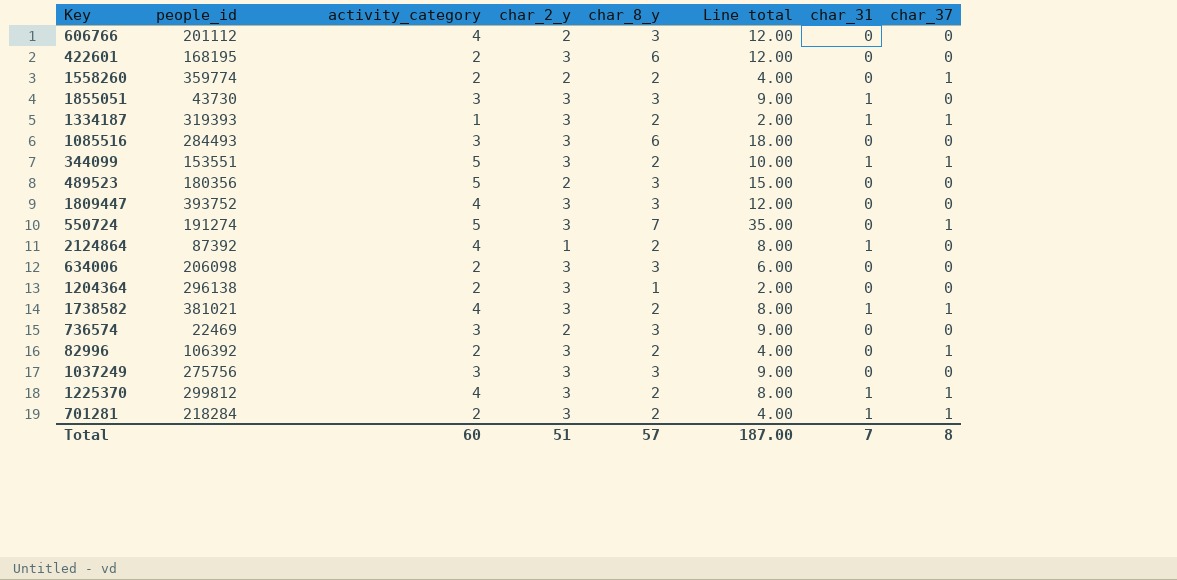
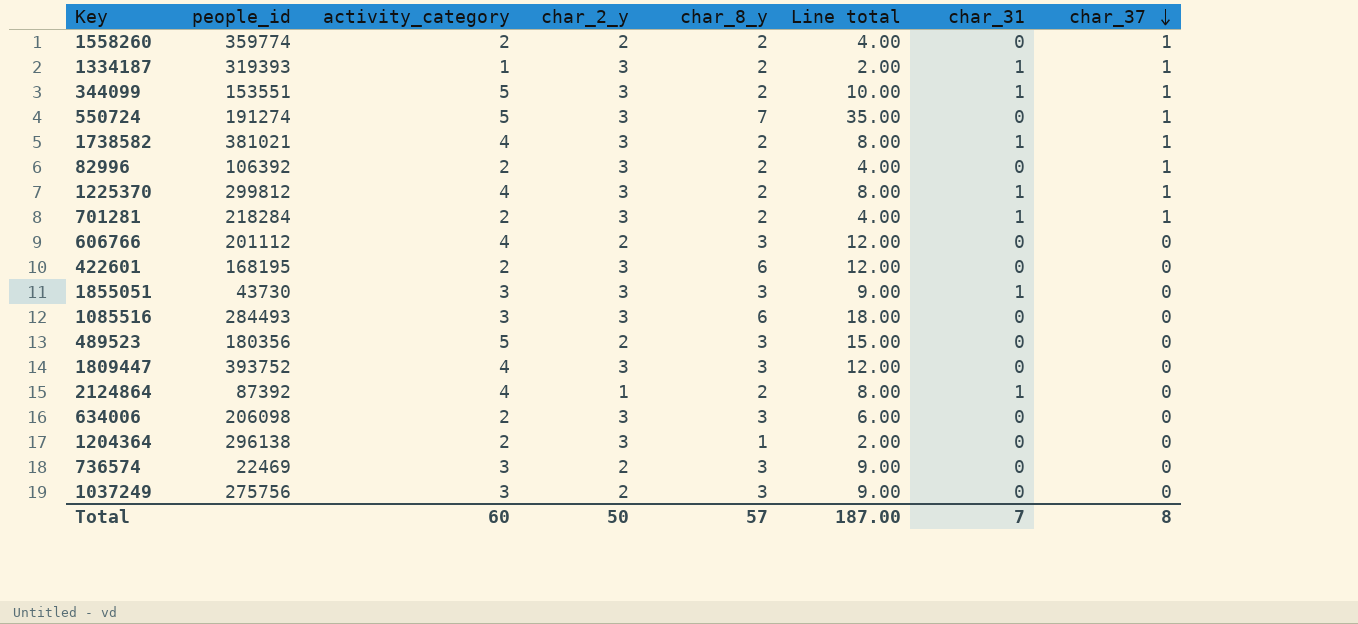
row order: none -> char_37 descending
1037249 | char_2_y: 3 -> 2
Total | char_2_y: 51 -> 50

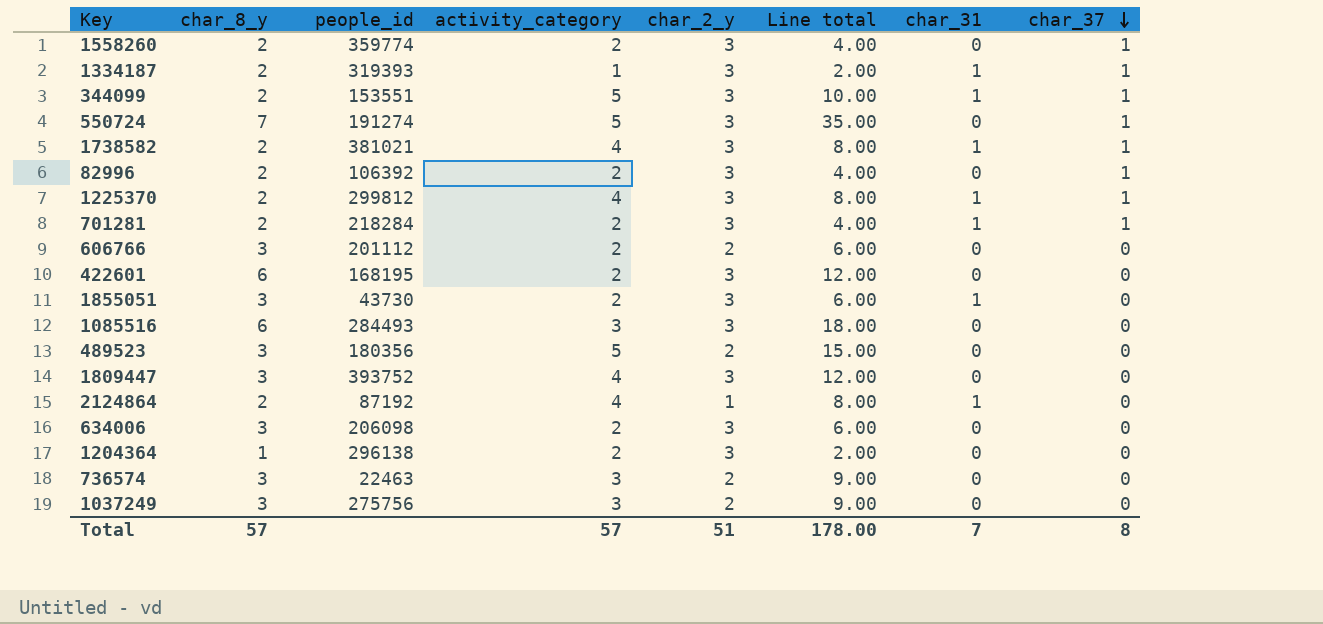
column char_8_y | position: 5 -> 2
1558260 | char_2_y: 2 -> 3
606766 | activity_category: 4 -> 2
606766 | Line total: 12.00 -> 6.00
1855051 | activity_category: 3 -> 2
1855051 | Line total: 9.00 -> 6.00
2124864 | people_id: 87392 -> 87192
736574 | people_id: 22469 -> 22463
Total | activity_category: 60 -> 57
Total | char_2_y: 50 -> 51
Total | Line total: 187.00 -> 178.00

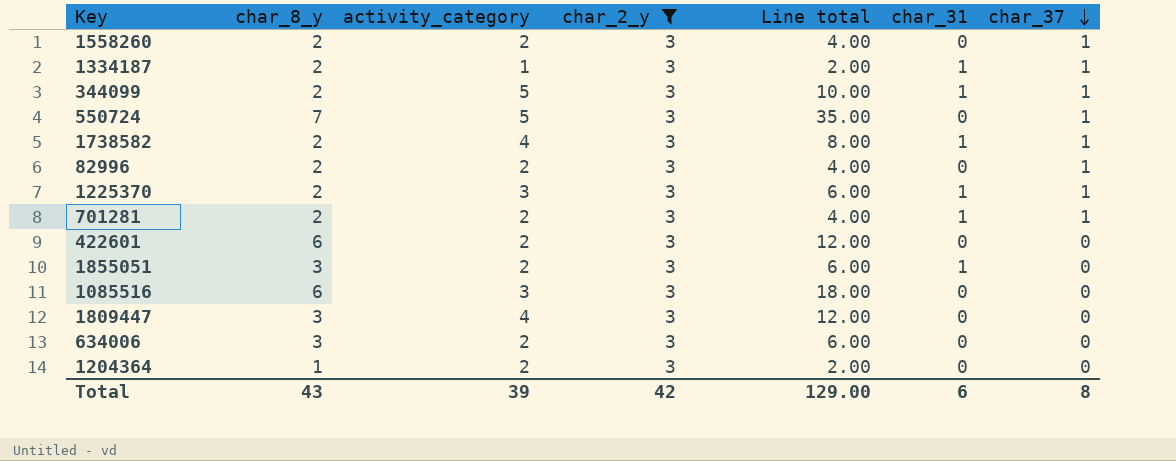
filter: none -> char_2_y = 3
column people_id | position: 3 -> none
1225370 | activity_category: 4 -> 3
1225370 | Line total: 8.00 -> 6.00
Total | char_8_y: 57 -> 43
Total | activity_category: 57 -> 39
Total | char_2_y: 51 -> 42
Total | Line total: 178.00 -> 129.00
Total | char_31: 7 -> 6

